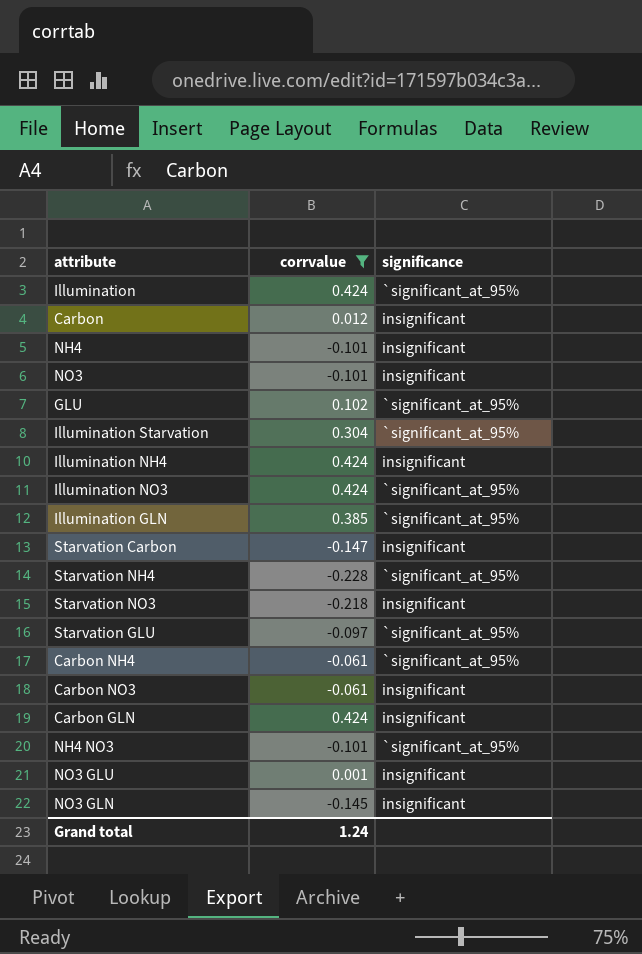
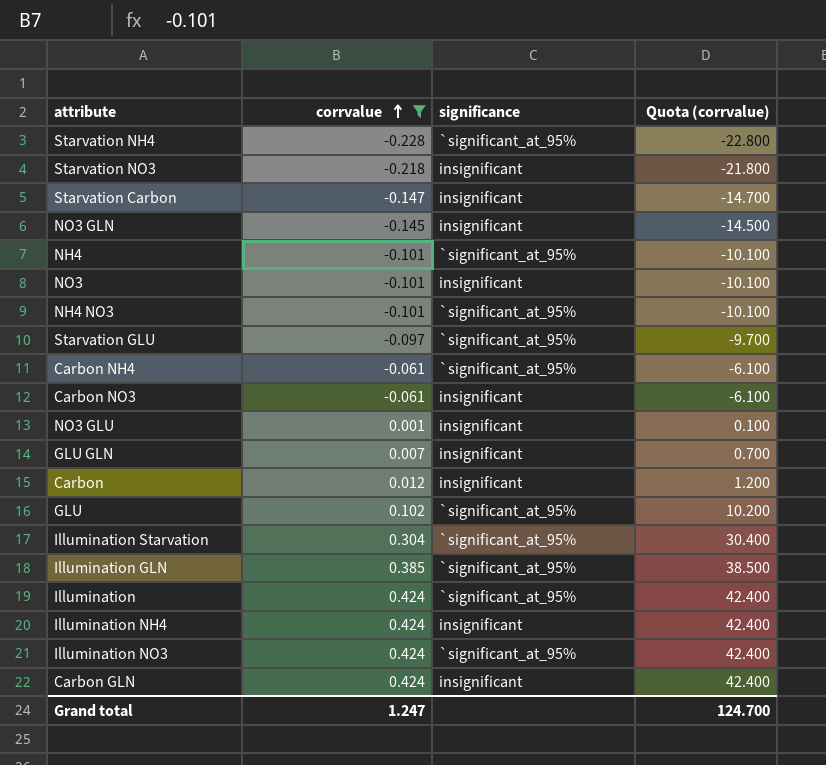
row order: none -> corrvalue ascending
column Quota (corrvalue) | formula: none -> [corrvalue] * 100
NH4 | significance: insignificant -> `significant_at_95%
row GLU GLN: none -> 0.007 | insignificant | 0.700
Grand total | corrvalue: 1.24 -> 1.247

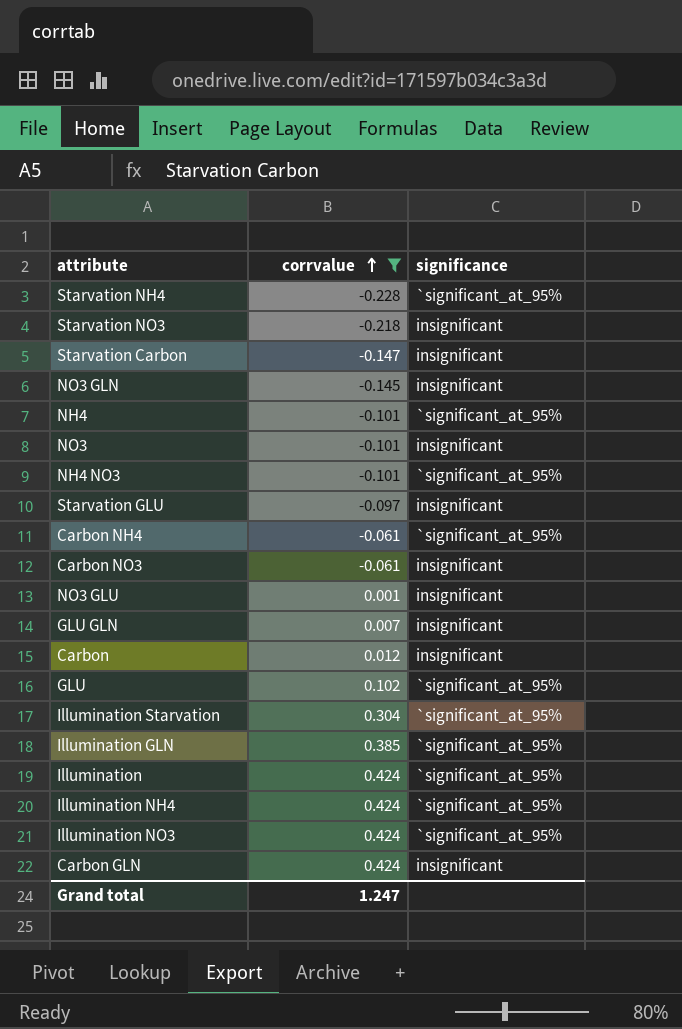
column Quota (corrvalue) | formula: [corrvalue] * 100 -> none
Starvation GLU | significance: `significant_at_95% -> insignificant
Illumination NH4 | significance: insignificant -> `significant_at_95%

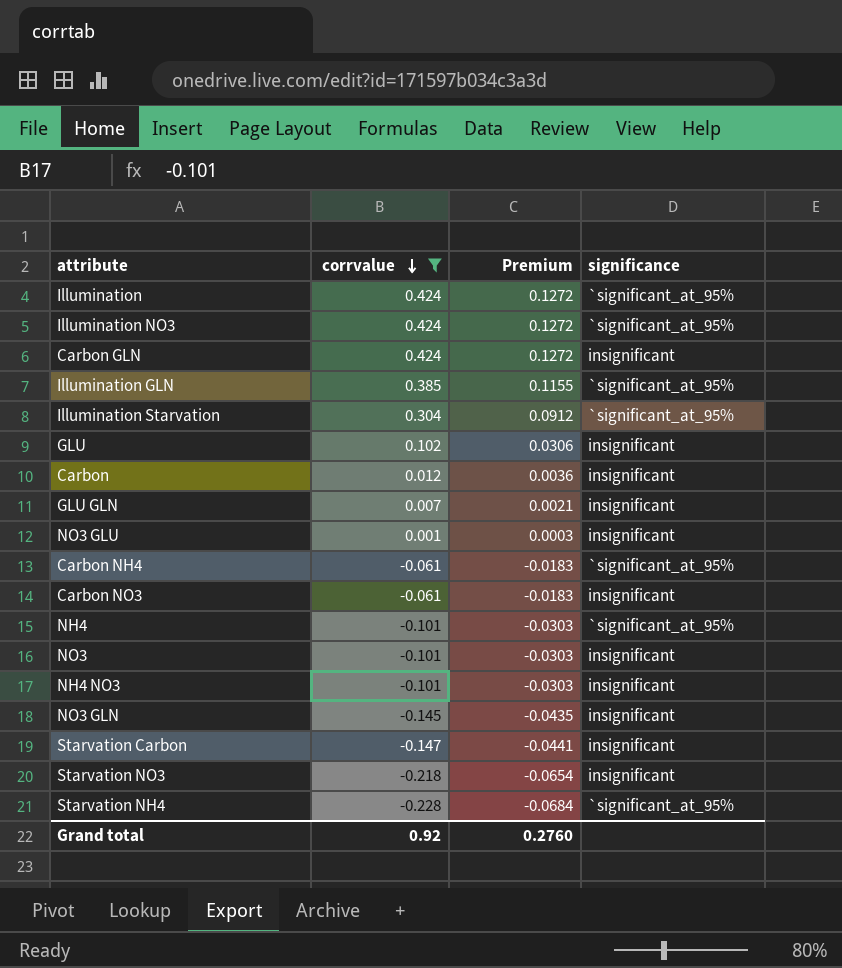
row order: corrvalue ascending -> corrvalue descending
column Premium | formula: none -> [corrvalue] * 0.3
row Starvation GLU: -0.097 | insignificant -> none
row Illumination NH4: 0.424 | `significant_at_95% -> none
GLU | significance: `significant_at_95% -> insignificant
NH4 NO3 | significance: `significant_at_95% -> insignificant
Grand total | corrvalue: 1.247 -> 0.92

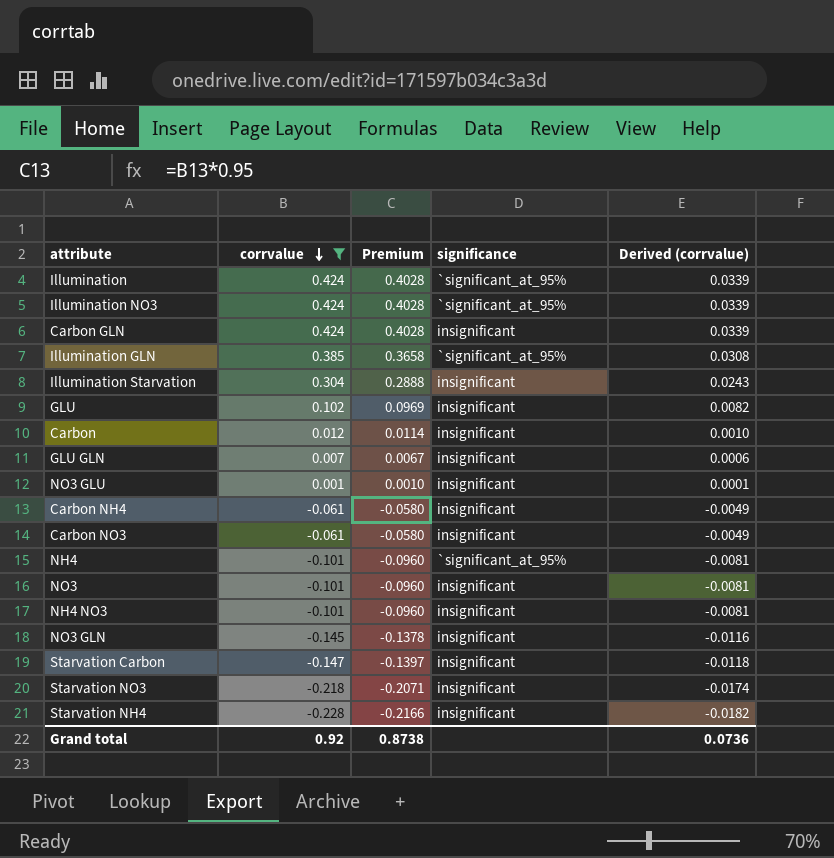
column Premium | formula: [corrvalue] * 0.3 -> [corrvalue] * 0.95
column Derived (corrvalue) | formula: none -> [corrvalue] * 0.08
Illumination Starvation | significance: `significant_at_95% -> insignificant
Carbon NH4 | significance: `significant_at_95% -> insignificant
Starvation NH4 | significance: `significant_at_95% -> insignificant
Grand total | Premium: 0.2760 -> 0.8738

